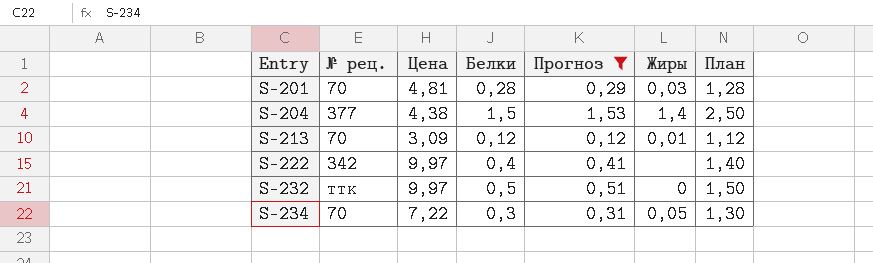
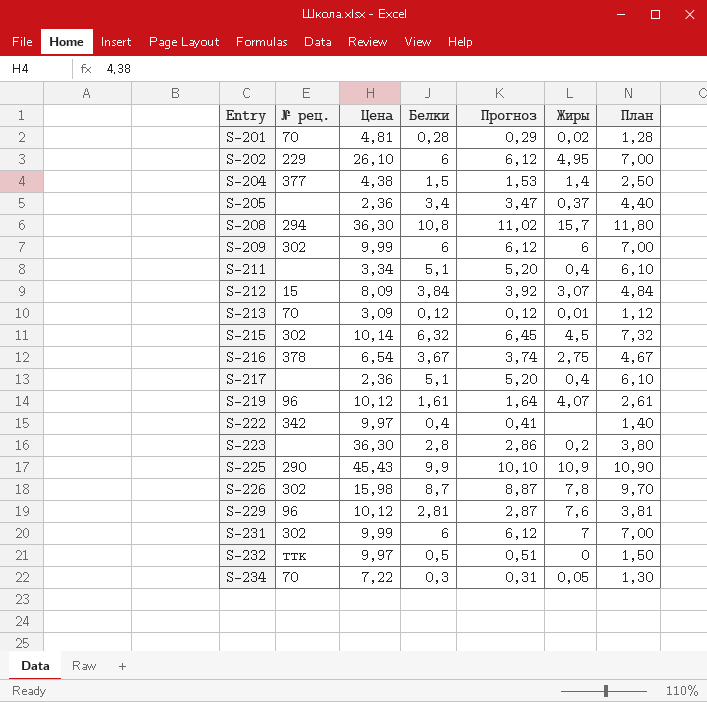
filter: Прогноз <= 1,53 -> none
S-201 | Жиры: 0,03 -> 0,02

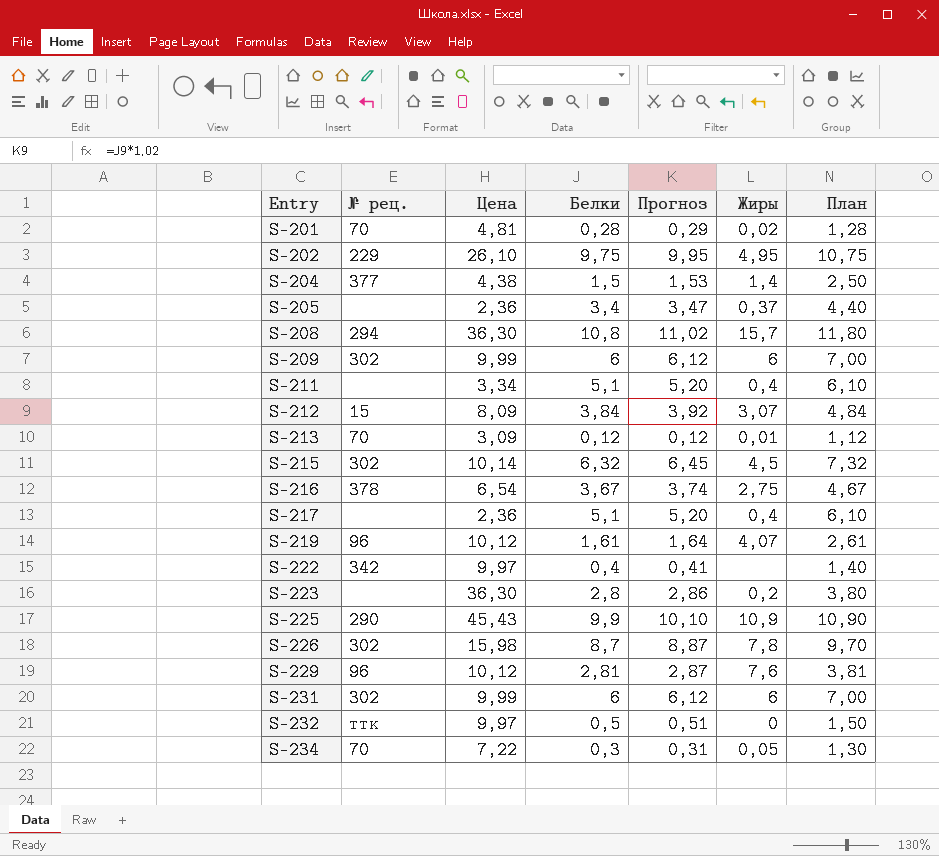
S-202 | Белки: 6 -> 9,75
S-202 | Прогноз: 6,12 -> 9,95
S-202 | План: 7,00 -> 10,75
S-231 | Жиры: 7 -> 6

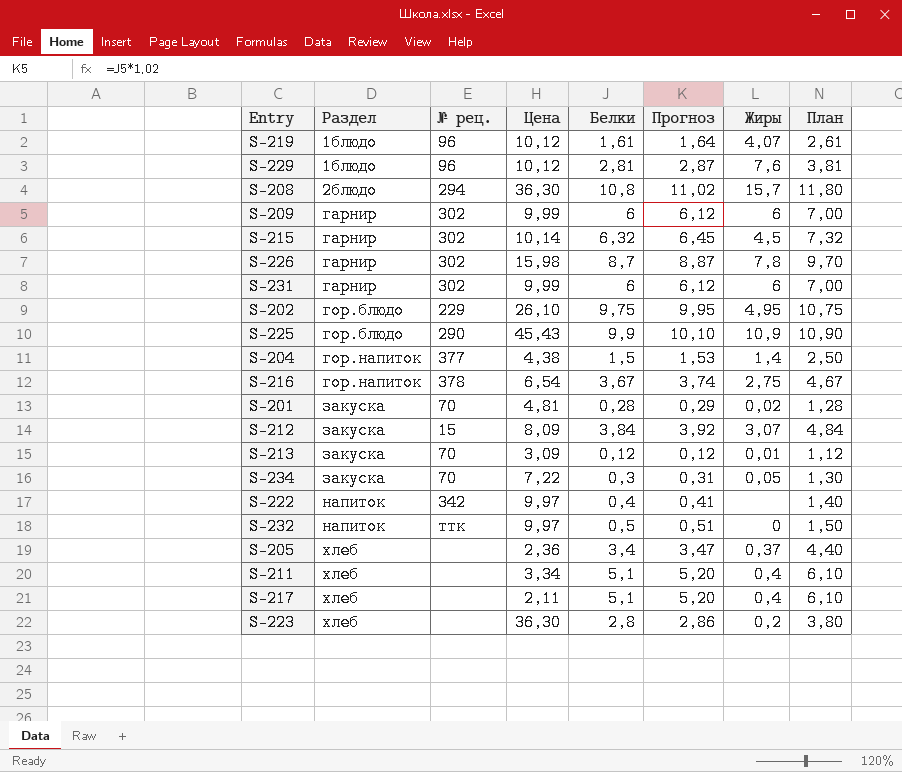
row order: Entry ascending -> Раздел ascending
column Раздел | position: none -> 2
S-217 | Цена: 2,36 -> 2,11

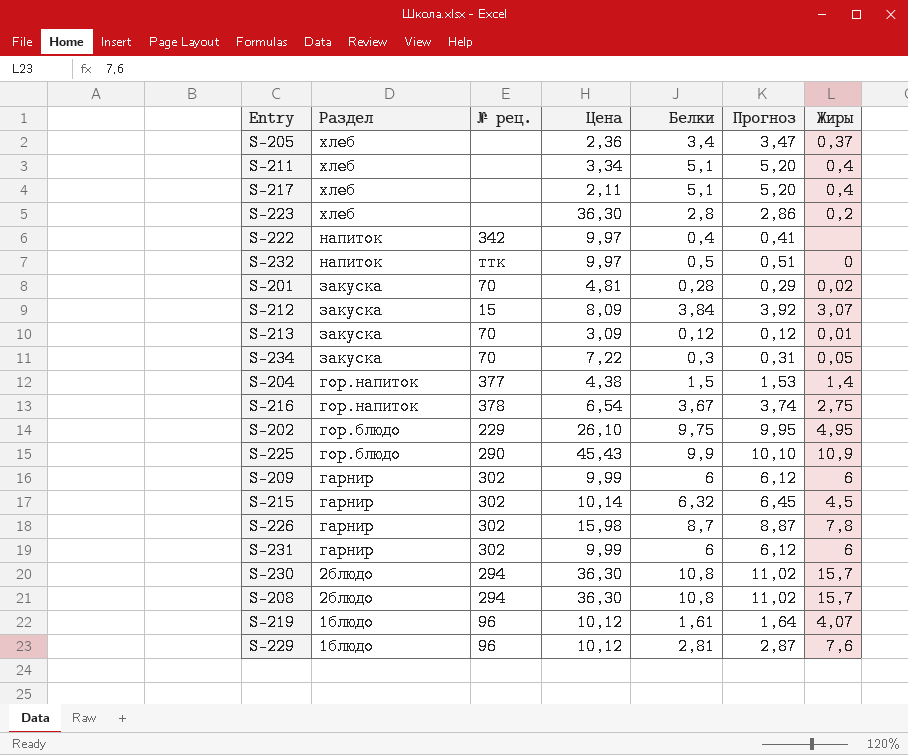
row order: Раздел ascending -> Раздел descending
column План | formula: [Белки] + 1 -> none
row S-230: none -> 2блюдо | 294 | 36,30 | 10,8 | 11,02 | 15,7

